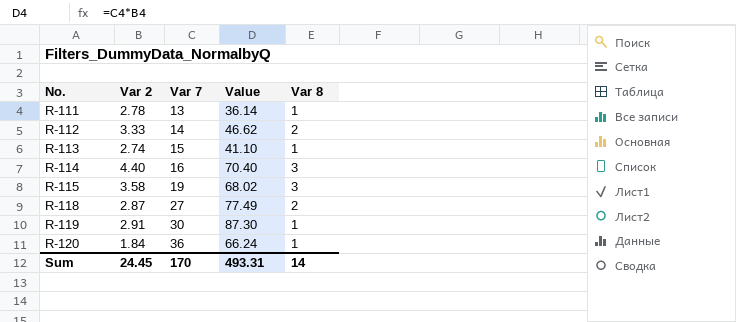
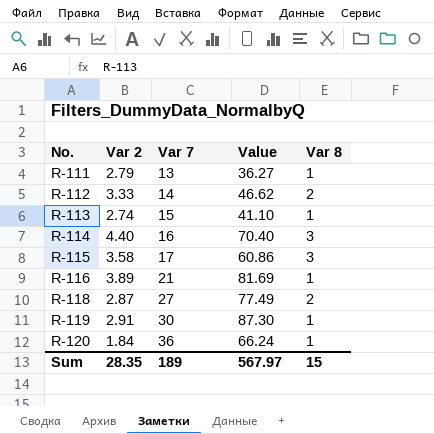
R-111 | Var 2: 2.78 -> 2.79
R-111 | Value: 36.14 -> 36.27
R-115 | Var 7: 19 -> 17
R-115 | Value: 68.02 -> 60.86
row R-116: none -> 3.89 | 21 | 81.69 | 1
Sum | Var 2: 24.45 -> 28.35
Sum | Var 7: 170 -> 189
Sum | Value: 493.31 -> 567.97
Sum | Var 8: 14 -> 15

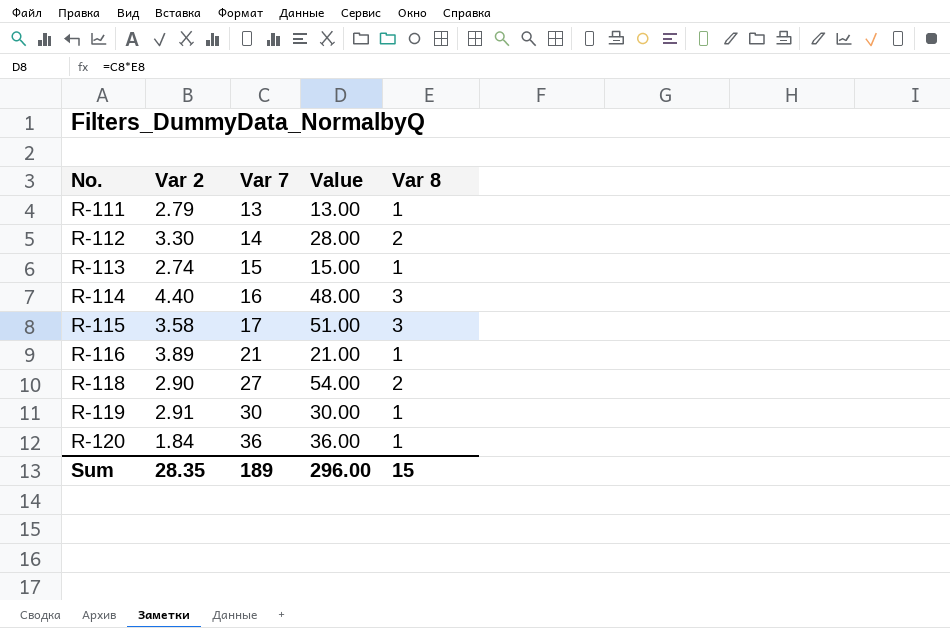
column Value | formula: [Var 2] * [Var 7] -> [Var 7] * [Var 8]
R-112 | Var 2: 3.33 -> 3.30
R-118 | Var 2: 2.87 -> 2.90
Sum | Value: 567.97 -> 296.00

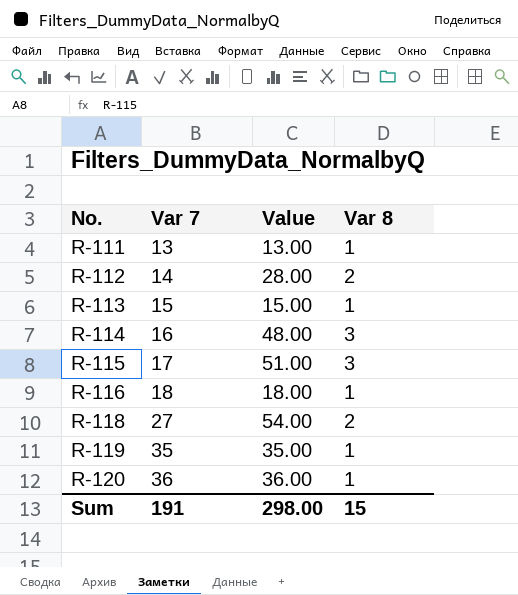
column Var 2 | position: 2 -> none
R-116 | Var 7: 21 -> 18
R-116 | Value: 21.00 -> 18.00
R-119 | Var 7: 30 -> 35
R-119 | Value: 30.00 -> 35.00
Sum | Var 7: 189 -> 191
Sum | Value: 296.00 -> 298.00

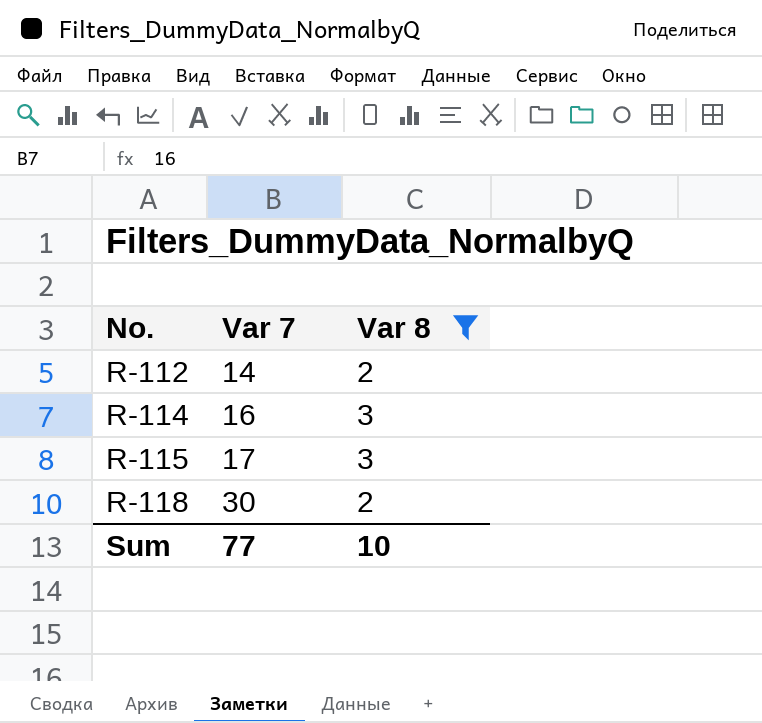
filter: none -> Var 8 != 1
column Value | formula: [Var 7] * [Var 8] -> none
R-118 | Var 7: 27 -> 30
Sum | Var 7: 191 -> 77
Sum | Var 8: 15 -> 10

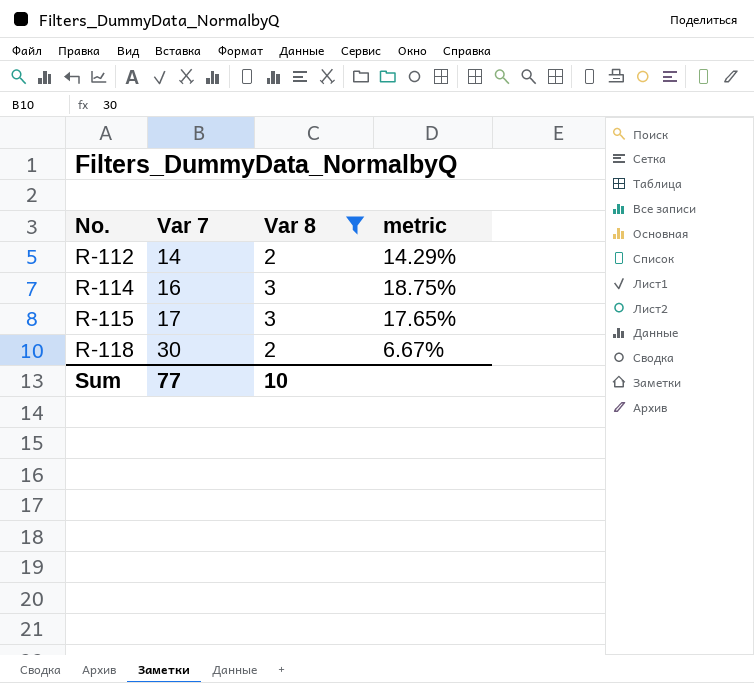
column metric | formula: none -> [Var 8] / [Var 7]

